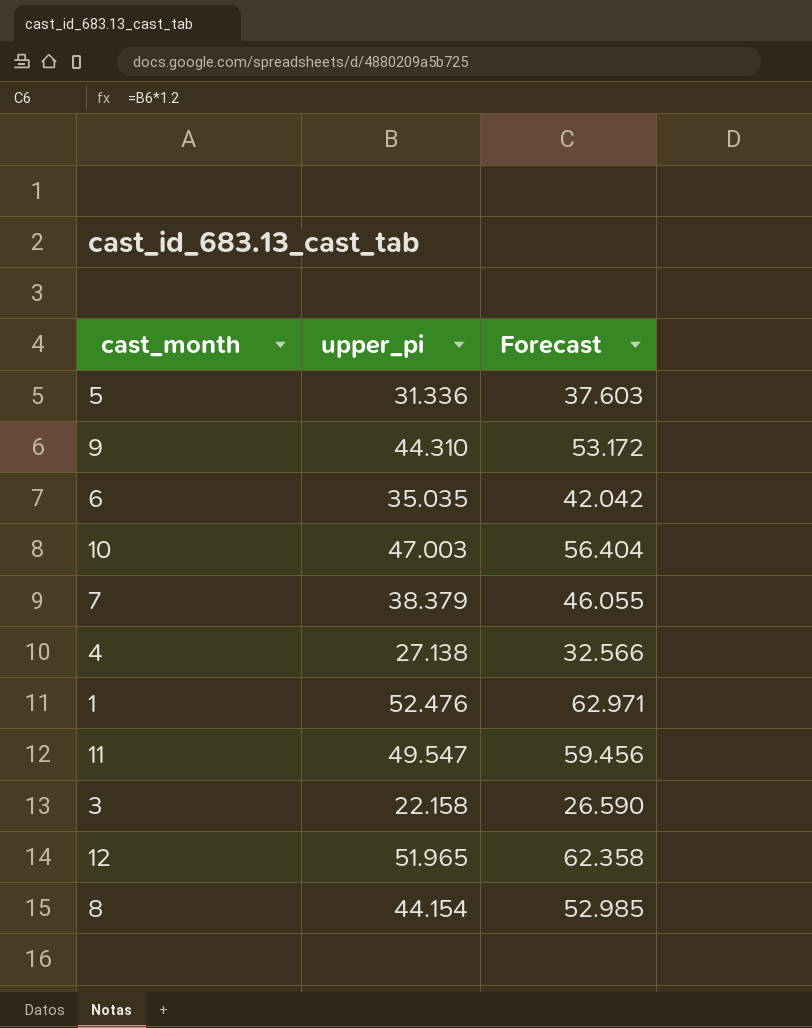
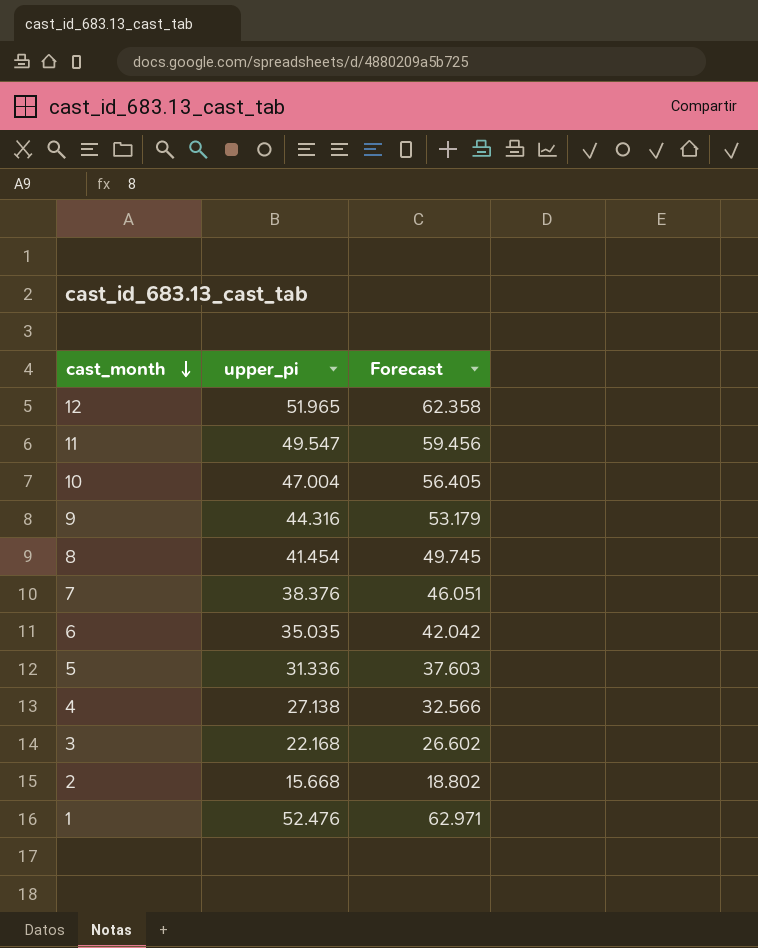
row order: none -> cast_month descending
10 | upper_pi: 47.003 -> 47.004
10 | Forecast: 56.404 -> 56.405
9 | upper_pi: 44.310 -> 44.316
9 | Forecast: 53.172 -> 53.179
8 | upper_pi: 44.154 -> 41.454
8 | Forecast: 52.985 -> 49.745
7 | upper_pi: 38.379 -> 38.376
7 | Forecast: 46.055 -> 46.051
3 | upper_pi: 22.158 -> 22.168
3 | Forecast: 26.590 -> 26.602
row 2: none -> 15.668 | 18.802

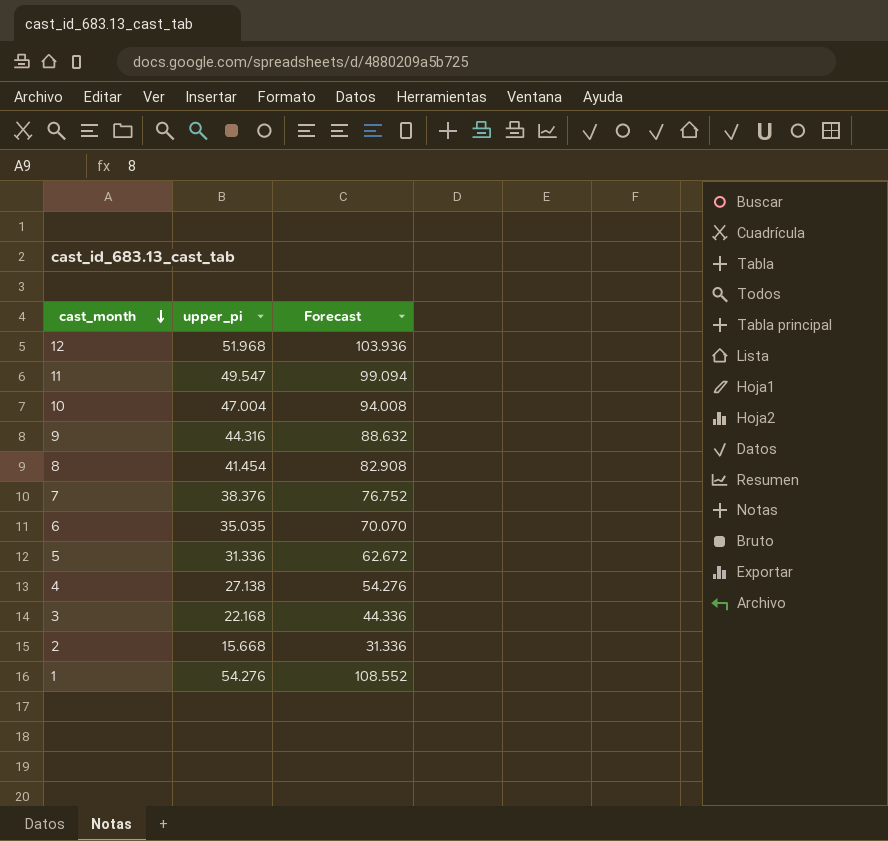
column Forecast | formula: [upper_pi] * 1.2 -> [upper_pi] * 2
12 | upper_pi: 51.965 -> 51.968
1 | upper_pi: 52.476 -> 54.276

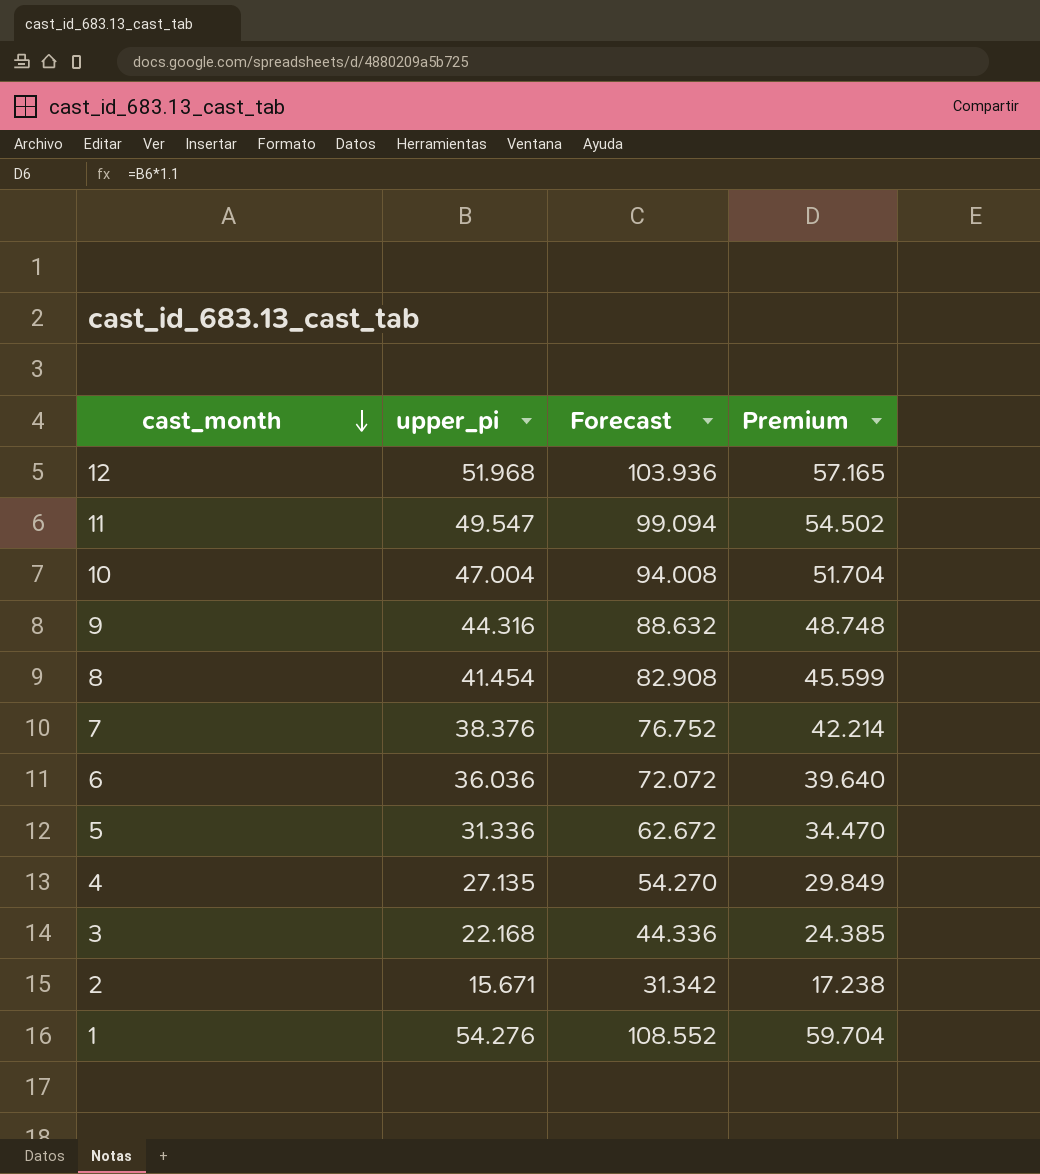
column Premium | formula: none -> [upper_pi] * 1.1
6 | upper_pi: 35.035 -> 36.036
6 | Forecast: 70.070 -> 72.072
4 | upper_pi: 27.138 -> 27.135
4 | Forecast: 54.276 -> 54.270
2 | upper_pi: 15.668 -> 15.671
2 | Forecast: 31.336 -> 31.342

